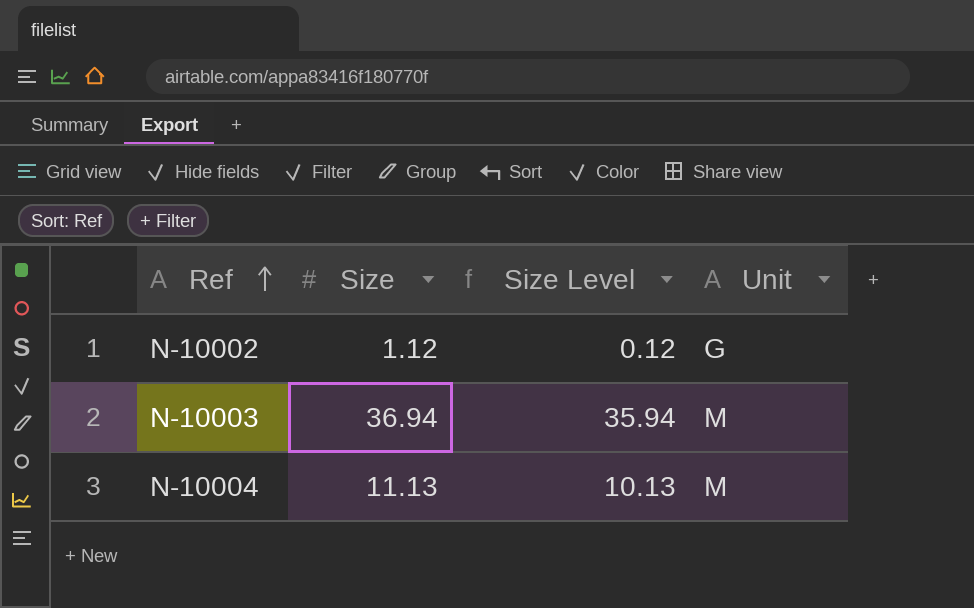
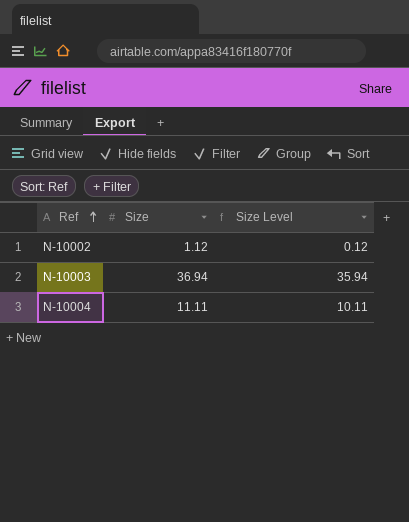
column Unit | position: 4 -> none
N-10004 | Size: 11.13 -> 11.11
N-10004 | Size Level: 10.13 -> 10.11

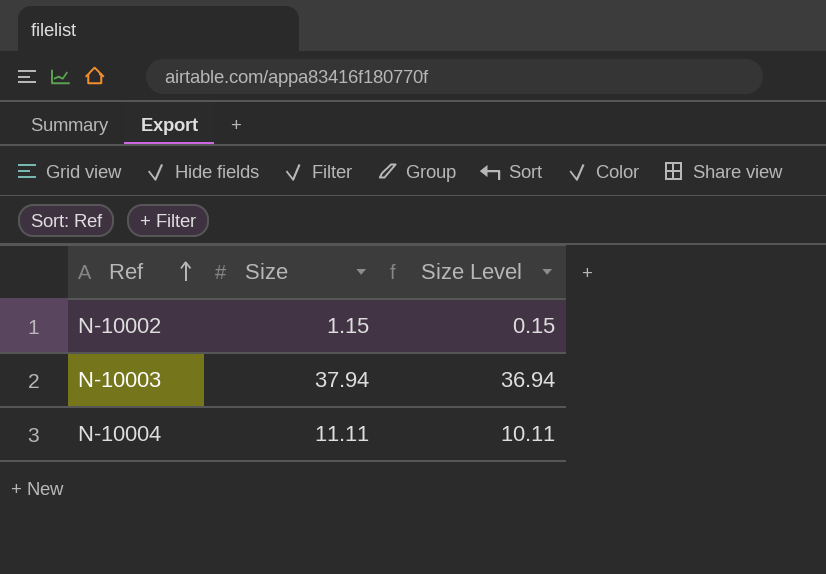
N-10002 | Size: 1.12 -> 1.15
N-10002 | Size Level: 0.12 -> 0.15
N-10003 | Size: 36.94 -> 37.94
N-10003 | Size Level: 35.94 -> 36.94

